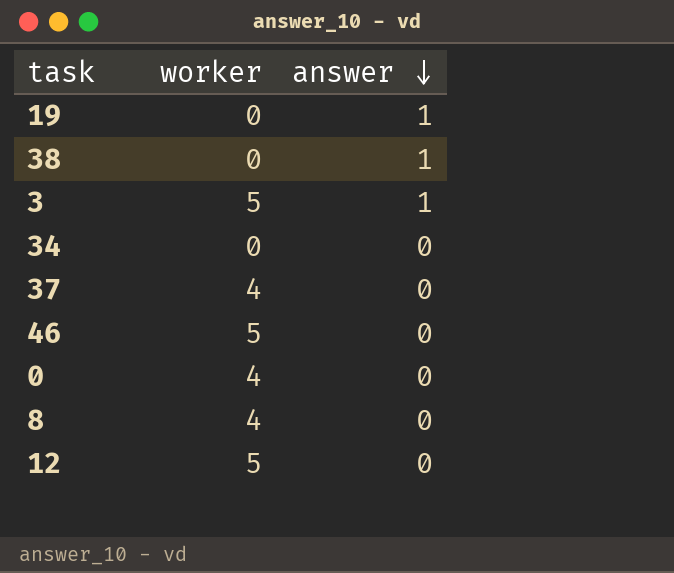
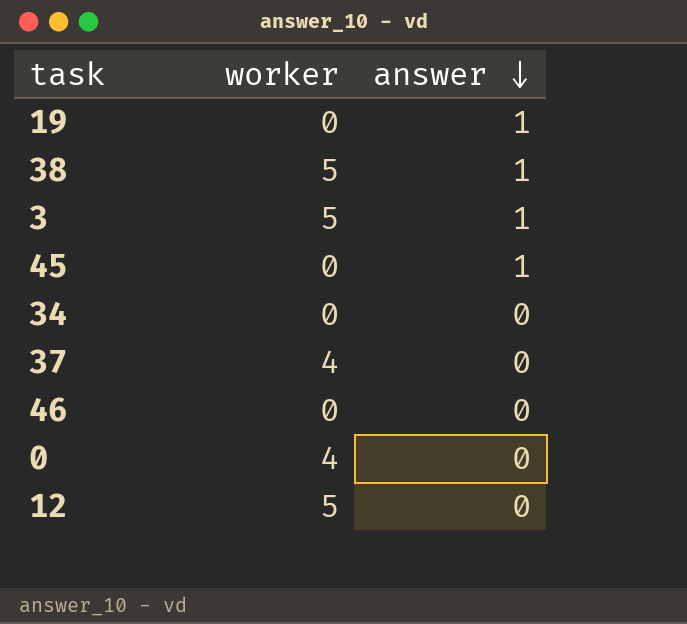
row 8: 4 | 0 -> none
38 | worker: 0 -> 5
row 45: none -> 0 | 1
46 | worker: 5 -> 0

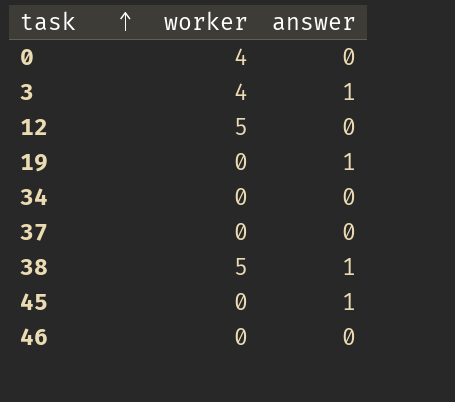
row order: answer descending -> task ascending
3 | worker: 5 -> 4
37 | worker: 4 -> 0

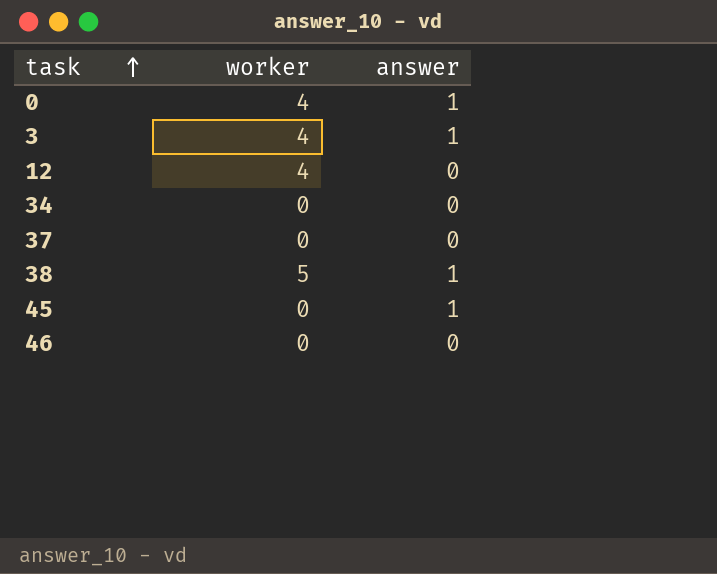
row 19: 0 | 1 -> none
0 | answer: 0 -> 1
12 | worker: 5 -> 4

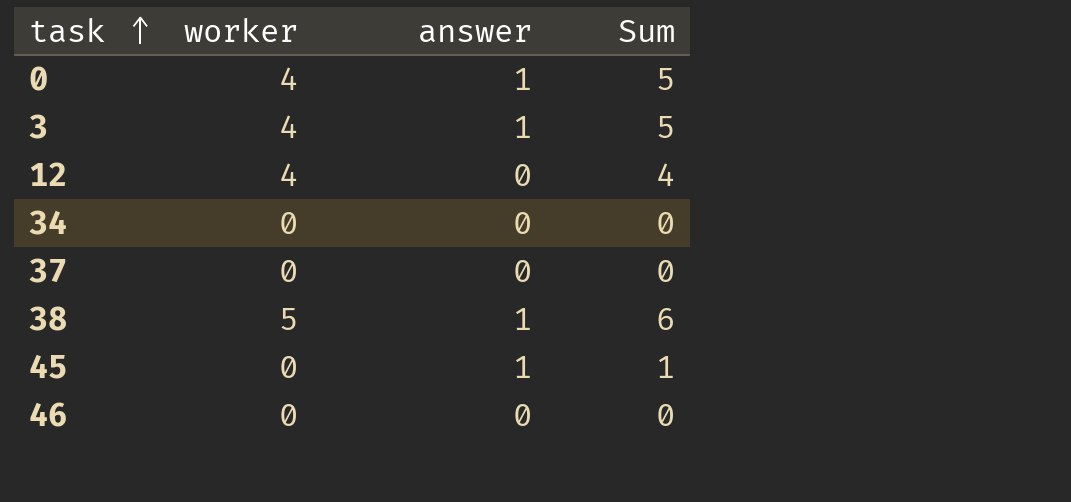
column Sum | formula: none -> [worker] + [answer]

